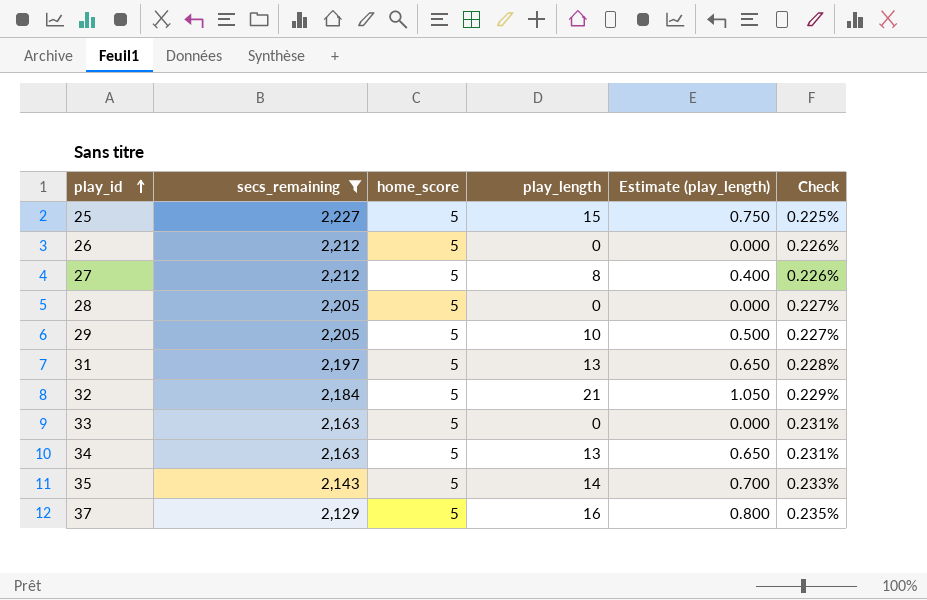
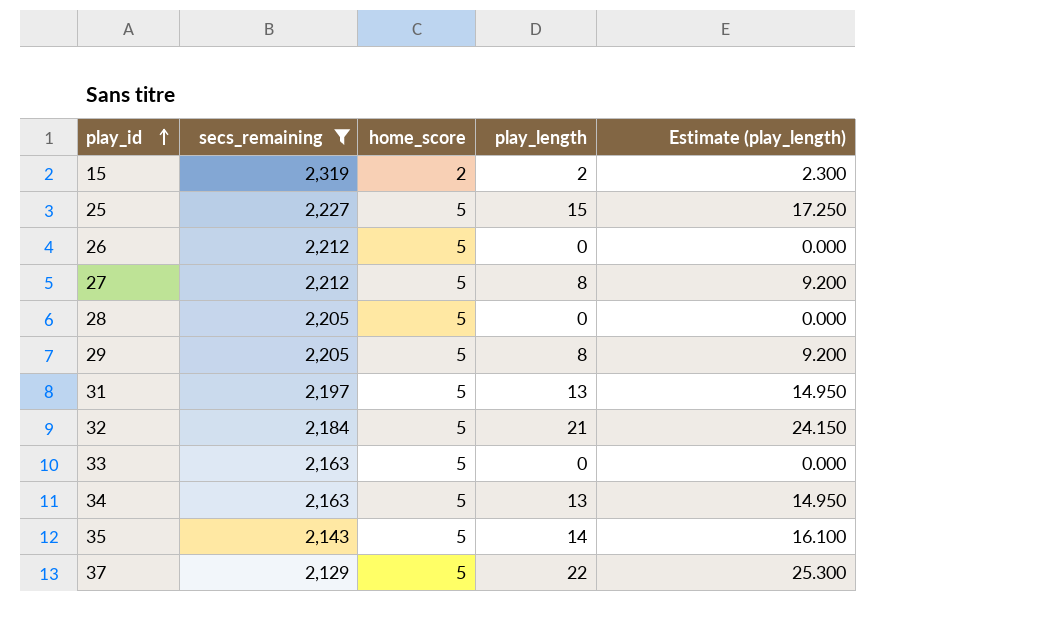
column Check | formula: [home_score] / [secs_remaining] -> none
column Estimate (play_length) | formula: [play_length] * 0.05 -> [play_length] * 1.15
row 15: none -> 2,319 | 2 | 2 | 2.300
29 | play_length: 10 -> 8
37 | play_length: 16 -> 22

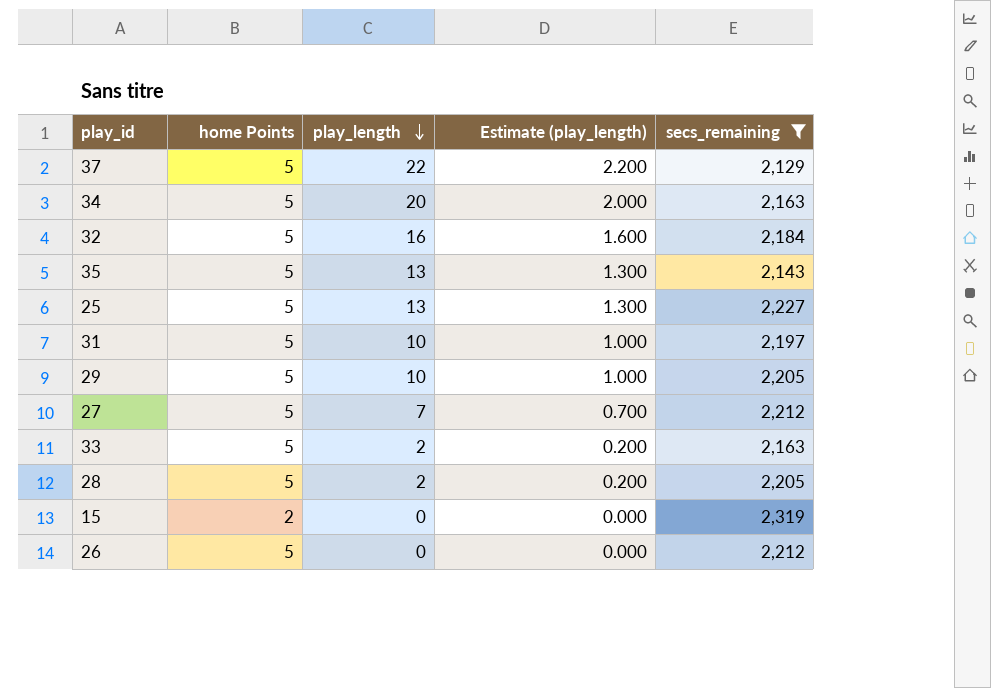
row order: play_id ascending -> play_length descending
column name: home_score -> home Points
column Estimate (play_length) | formula: [play_length] * 1.15 -> [play_length] * 0.1
column secs_remaining | position: 2 -> 5
34 | play_length: 13 -> 20
32 | play_length: 21 -> 16
35 | play_length: 14 -> 13
25 | play_length: 15 -> 13
31 | play_length: 13 -> 10
29 | play_length: 8 -> 10
27 | play_length: 8 -> 7
33 | play_length: 0 -> 2
28 | play_length: 0 -> 2
15 | play_length: 2 -> 0

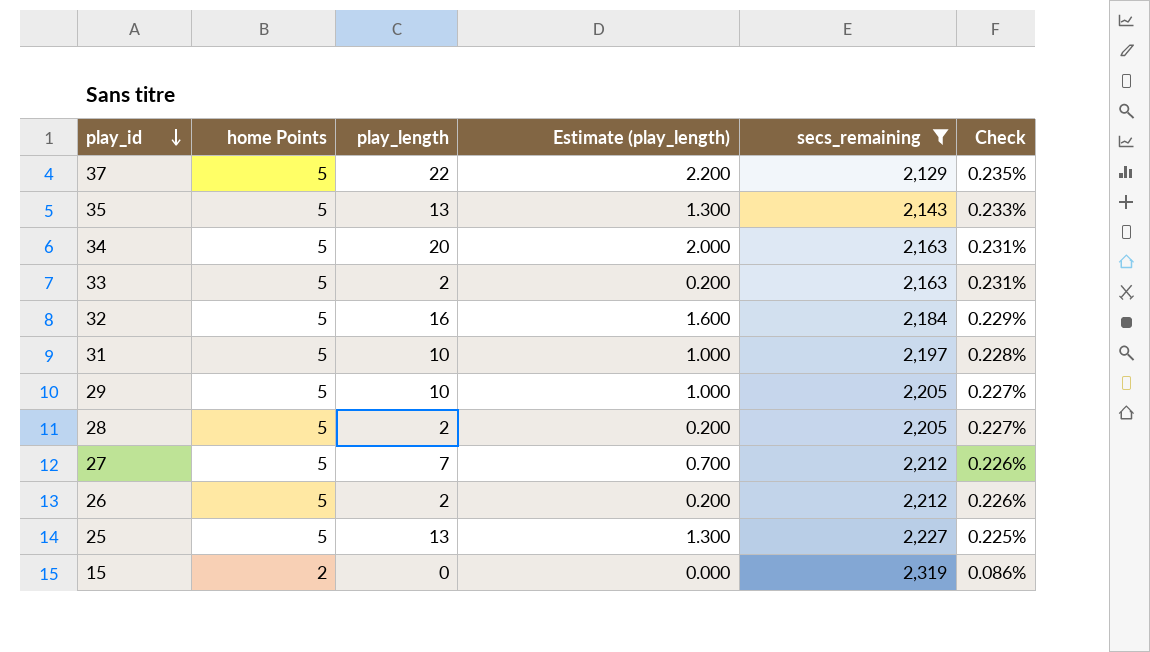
row order: play_length descending -> play_id descending
column Check | formula: none -> [home Points] / [secs_remaining]
26 | play_length: 0 -> 2
26 | Estimate (play_length): 0.000 -> 0.200

